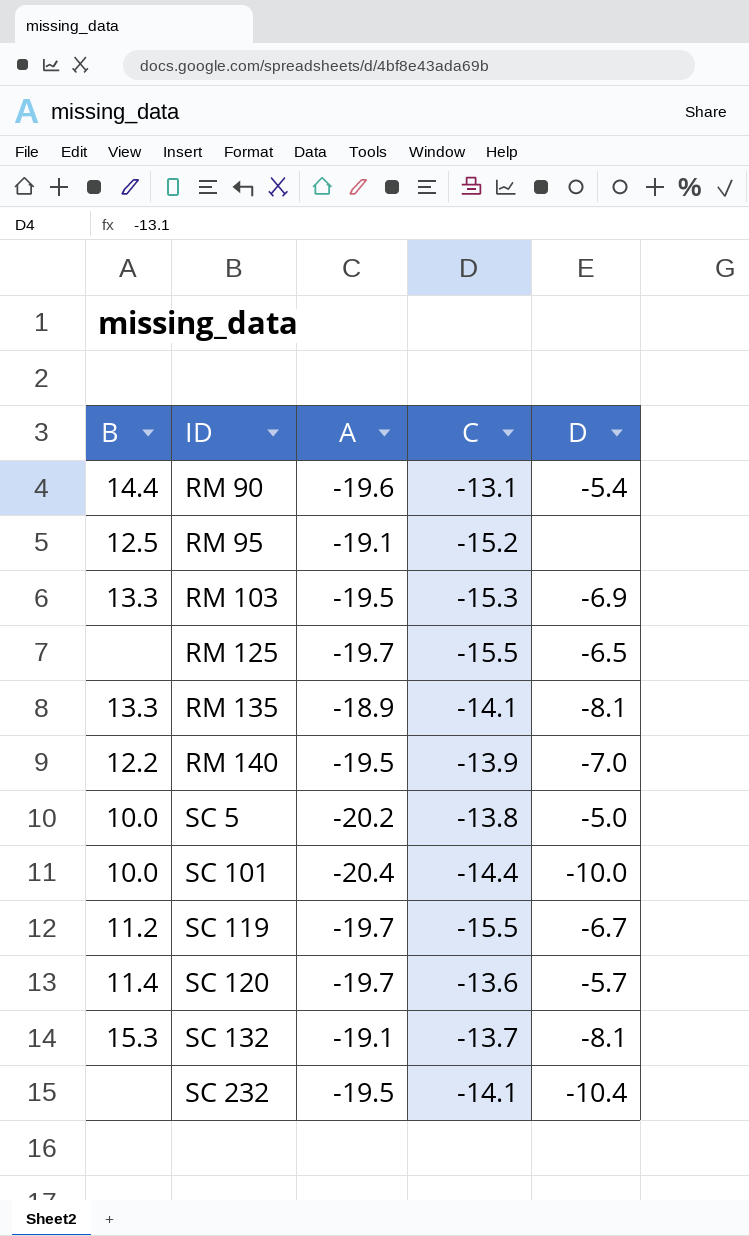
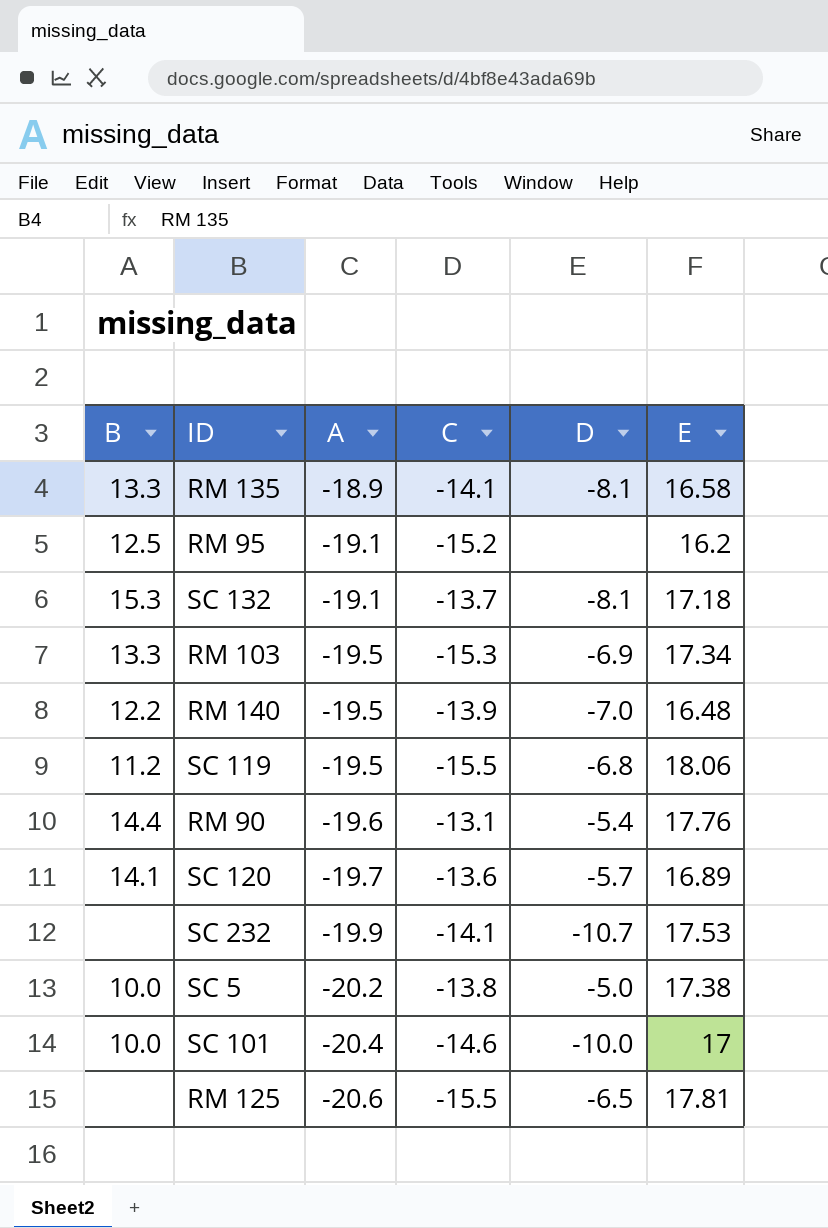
row order: ID ascending -> A descending
column E | position: none -> 6
SC 119 | A: -19.7 -> -19.5
SC 119 | D: -6.7 -> -6.8
SC 120 | B: 11.4 -> 14.1
SC 232 | A: -19.5 -> -19.9
SC 232 | D: -10.4 -> -10.7
SC 101 | C: -14.4 -> -14.6
RM 125 | A: -19.7 -> -20.6

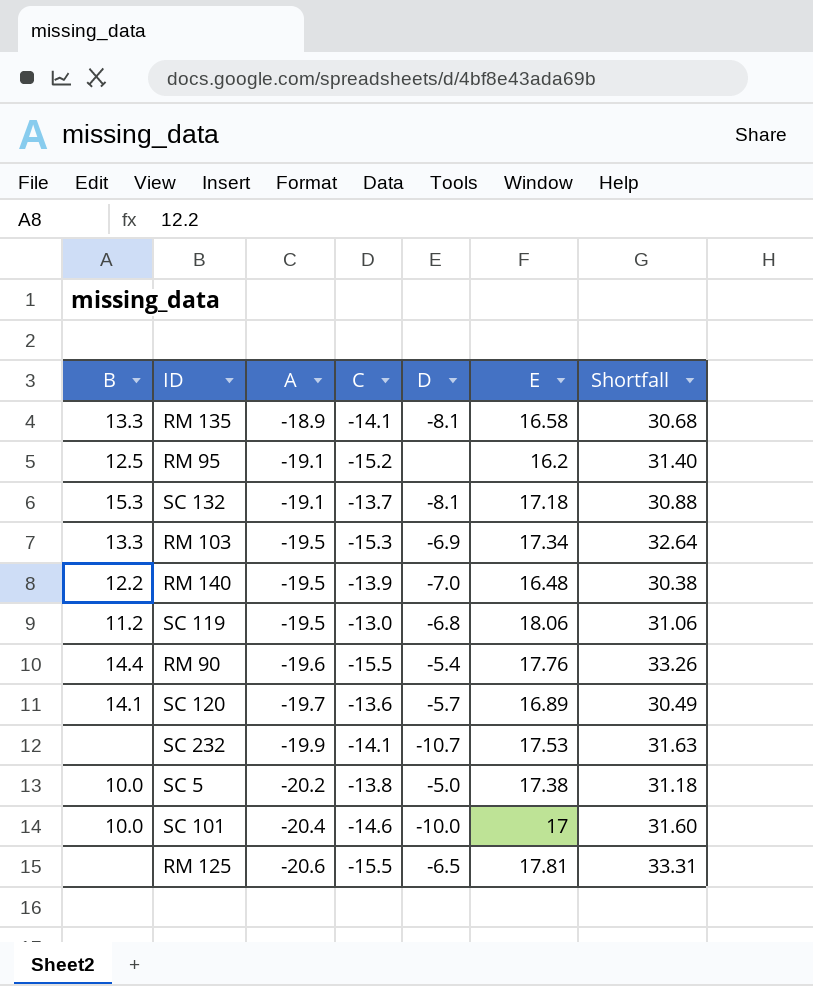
column Shortfall | formula: none -> [E] - [C]
SC 119 | C: -15.5 -> -13.0
RM 90 | C: -13.1 -> -15.5

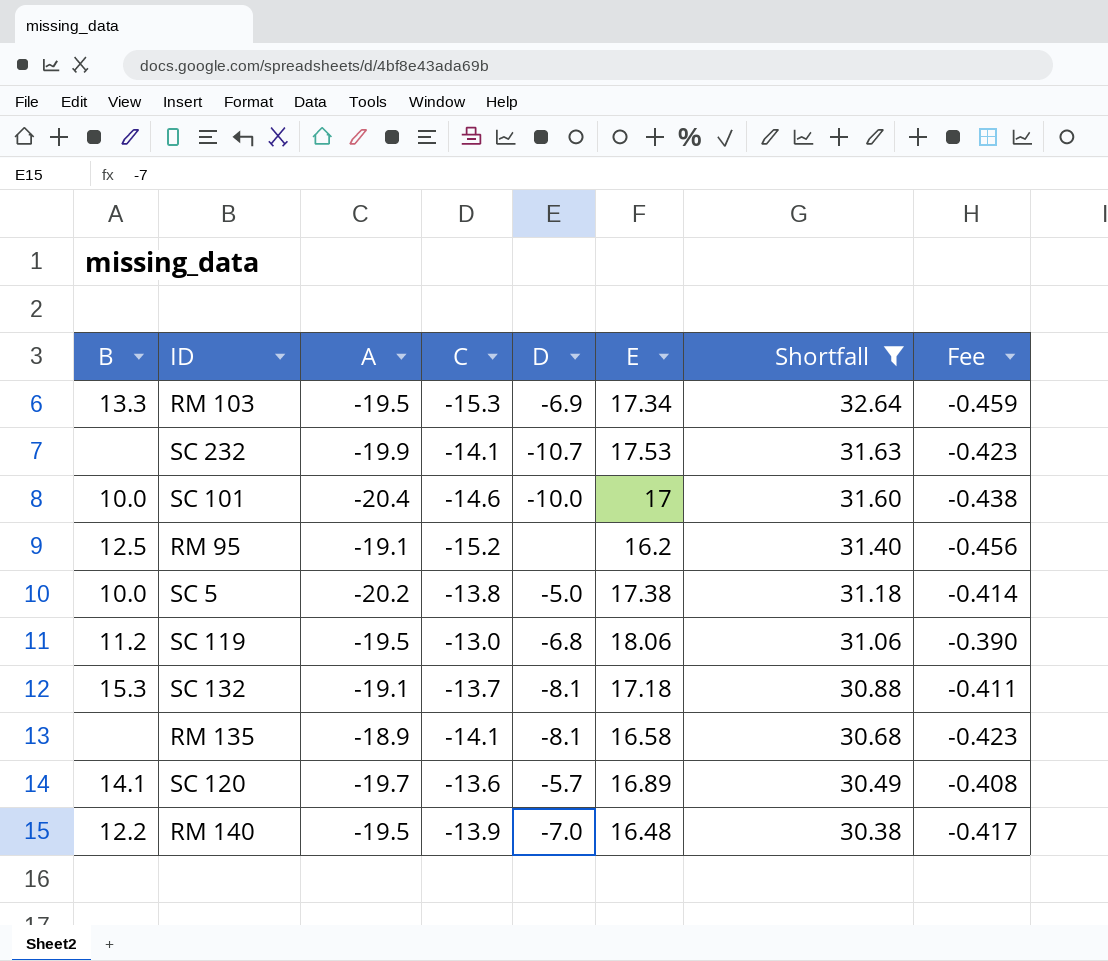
filter: none -> Shortfall <= 32.64
row order: A descending -> Shortfall descending
column Fee | formula: none -> [C] * 0.03
RM 135 | B: 13.3 -> none

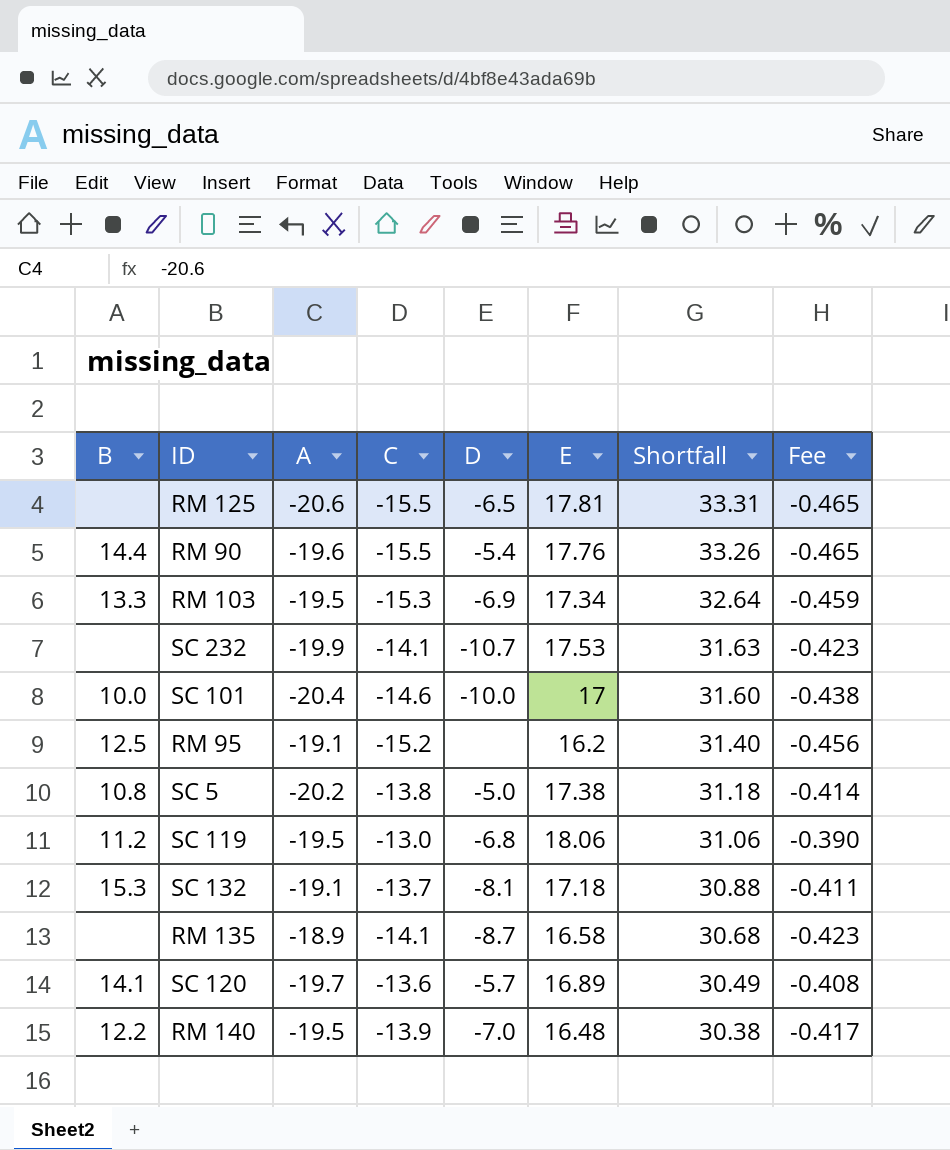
filter: Shortfall <= 32.64 -> none
SC 5 | B: 10.0 -> 10.8
RM 135 | D: -8.1 -> -8.7

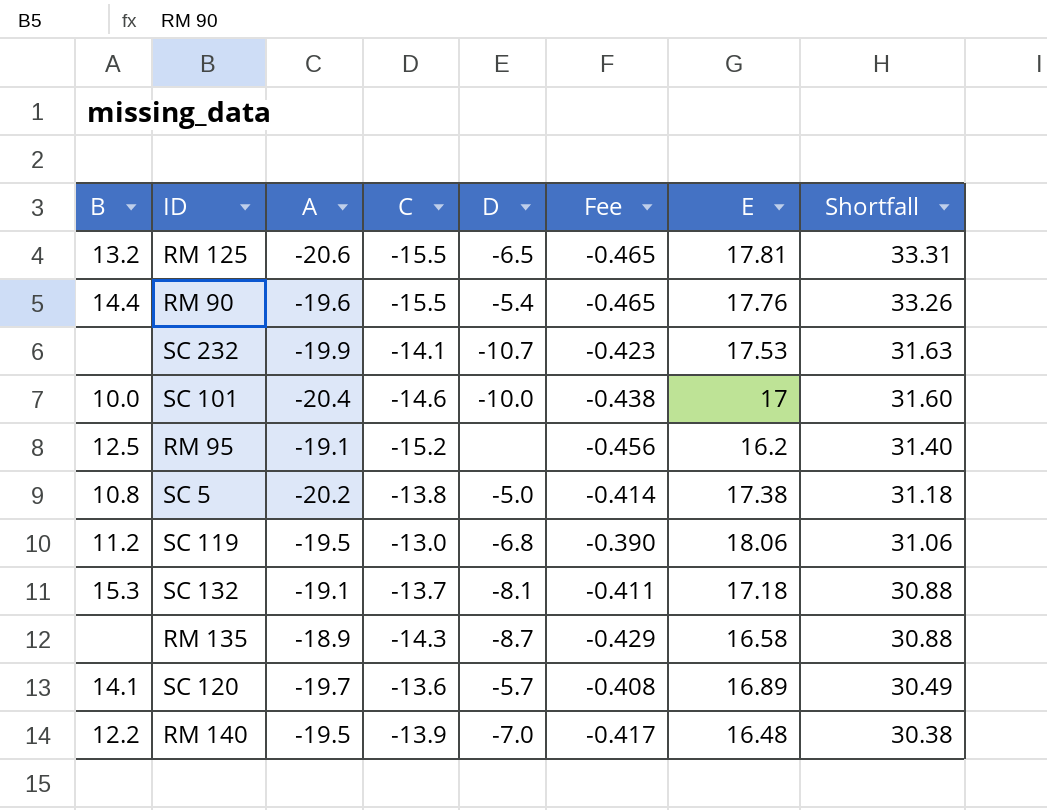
column Fee | position: 8 -> 6
row RM 103: 13.3 | -19.5 | -15.3 | -6.9 | 17.34 | 32.64 | -0.459 -> none
RM 125 | B: none -> 13.2
RM 135 | C: -14.1 -> -14.3
RM 135 | Fee: -0.423 -> -0.429
RM 135 | Shortfall: 30.68 -> 30.88

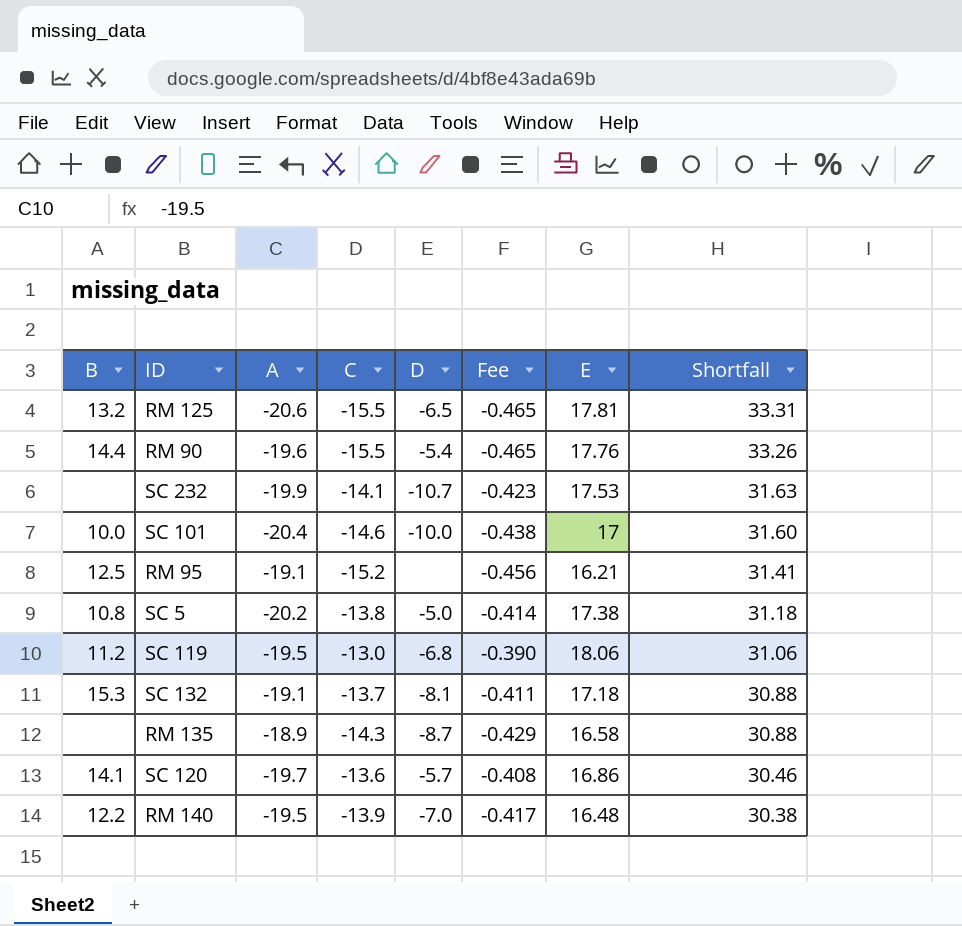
RM 95 | E: 16.2 -> 16.21
RM 95 | Shortfall: 31.40 -> 31.41
SC 120 | E: 16.89 -> 16.86
SC 120 | Shortfall: 30.49 -> 30.46

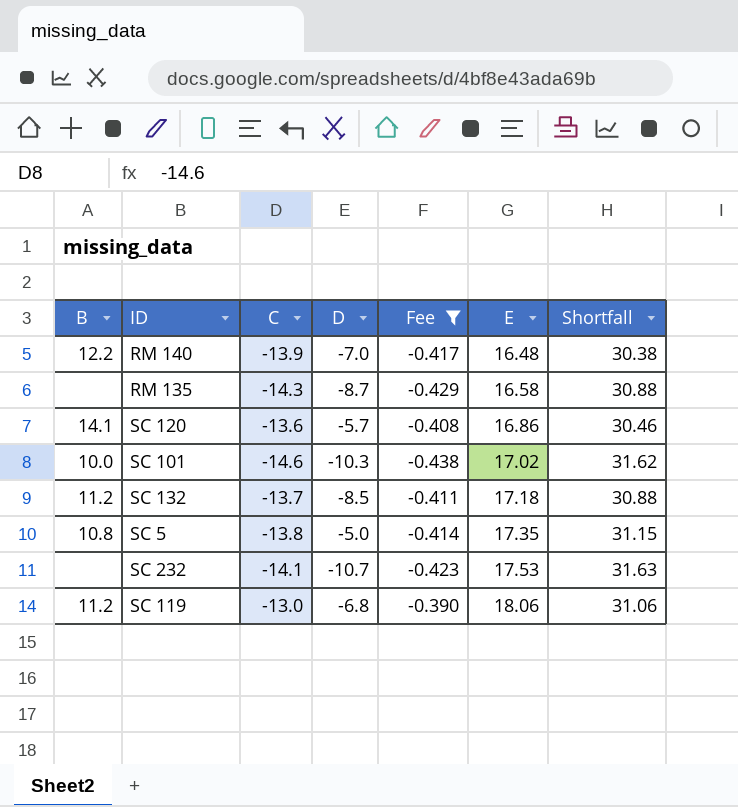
filter: none -> Fee >= -0.438
row order: Shortfall descending -> E ascending
column A | position: 3 -> none
SC 101 | D: -10.0 -> -10.3
SC 101 | E: 17 -> 17.02
SC 101 | Shortfall: 31.60 -> 31.62
SC 132 | B: 15.3 -> 11.2
SC 132 | D: -8.1 -> -8.5
SC 5 | E: 17.38 -> 17.35
SC 5 | Shortfall: 31.18 -> 31.15

